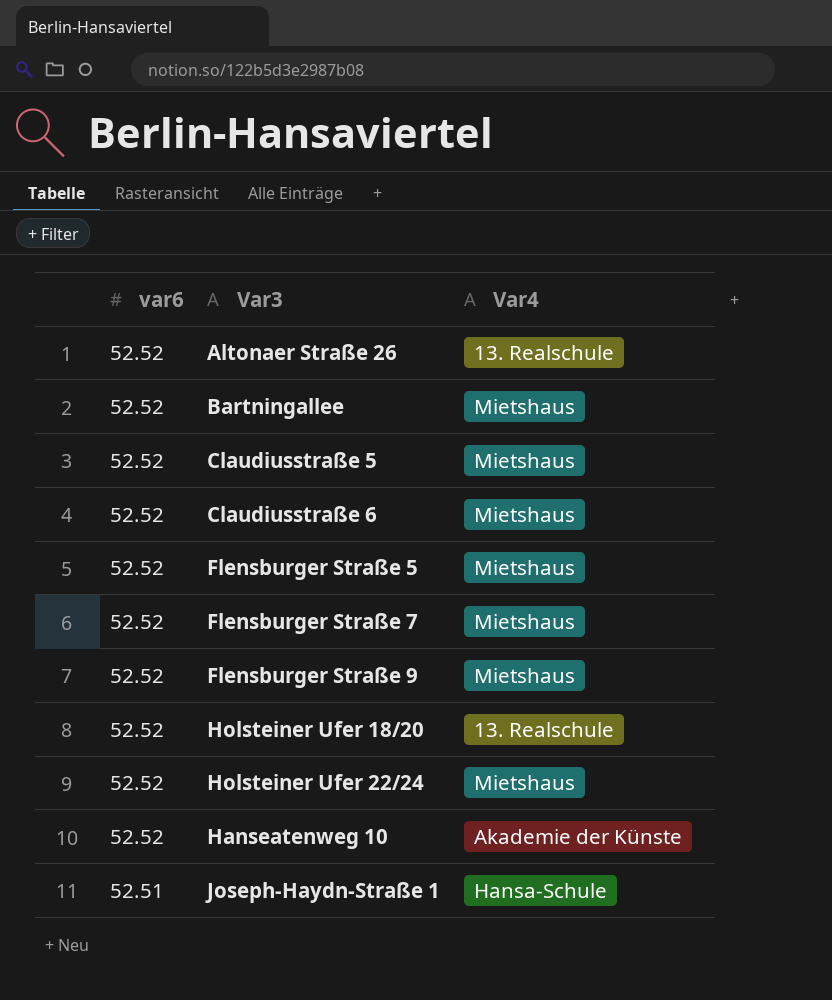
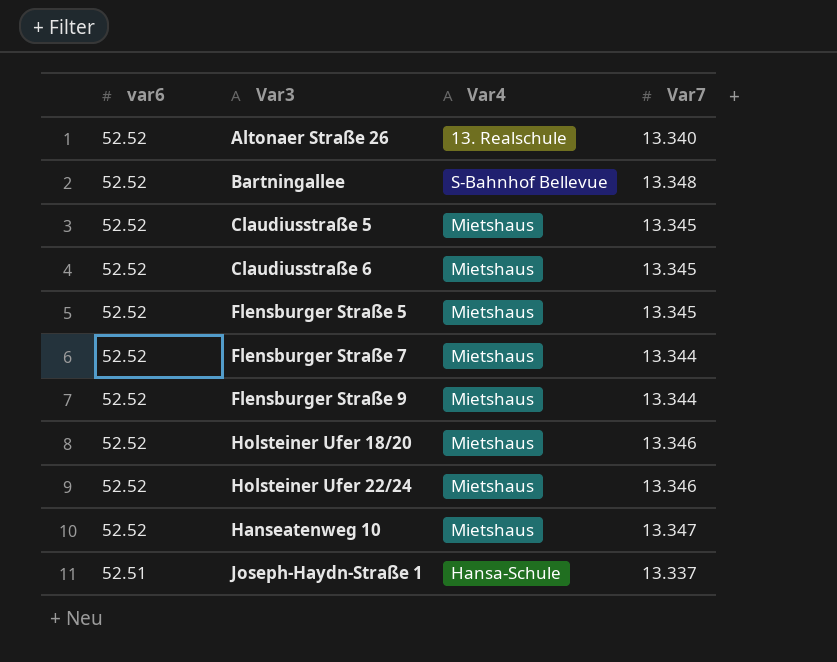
column Var7 | position: none -> 4
Bartningallee | Var4: Mietshaus -> S-Bahnhof Bellevue
Holsteiner Ufer 18/20 | Var4: 13. Realschule -> Mietshaus
Hanseatenweg 10 | Var4: Akademie der Künste -> Mietshaus

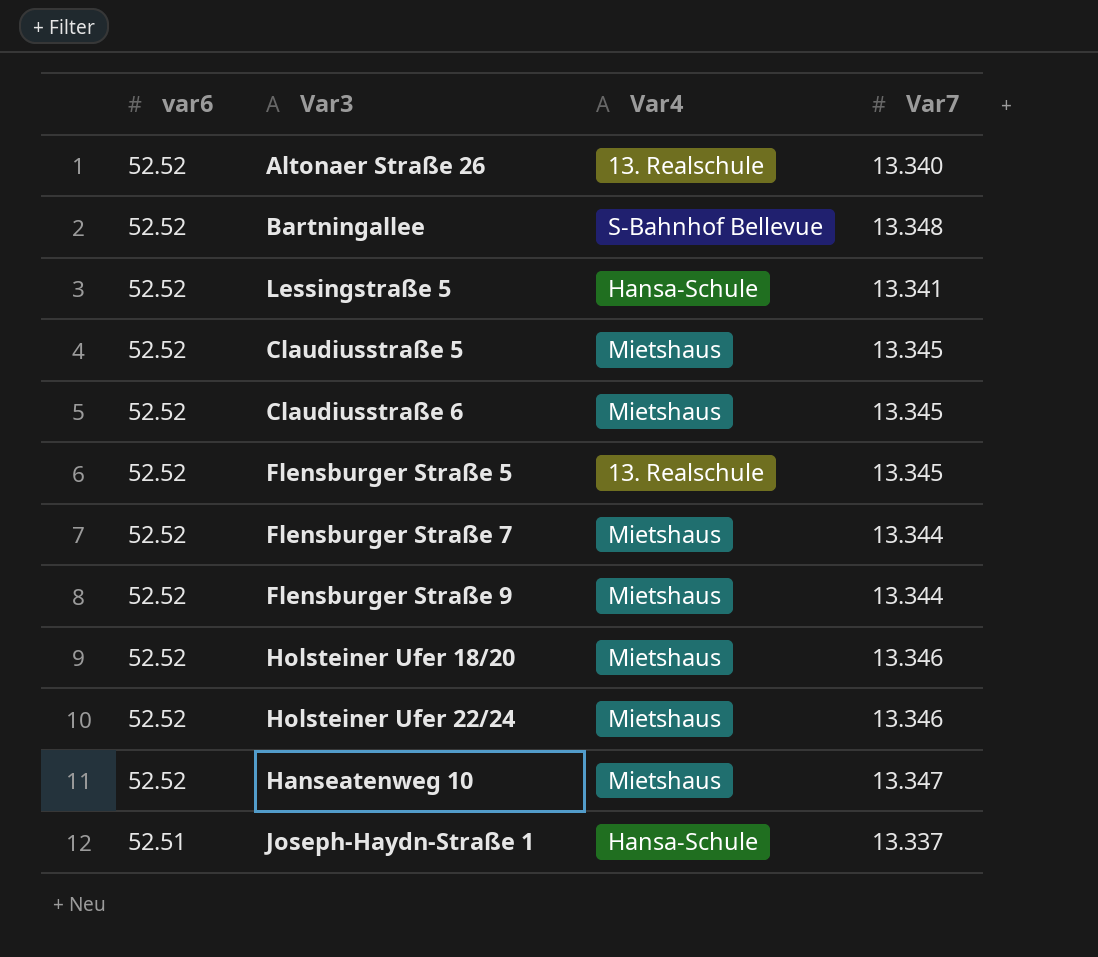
row Lessingstraße 5: none -> 52.52 | Hansa-Schule | 13.341
Flensburger Straße 5 | Var4: Mietshaus -> 13. Realschule

